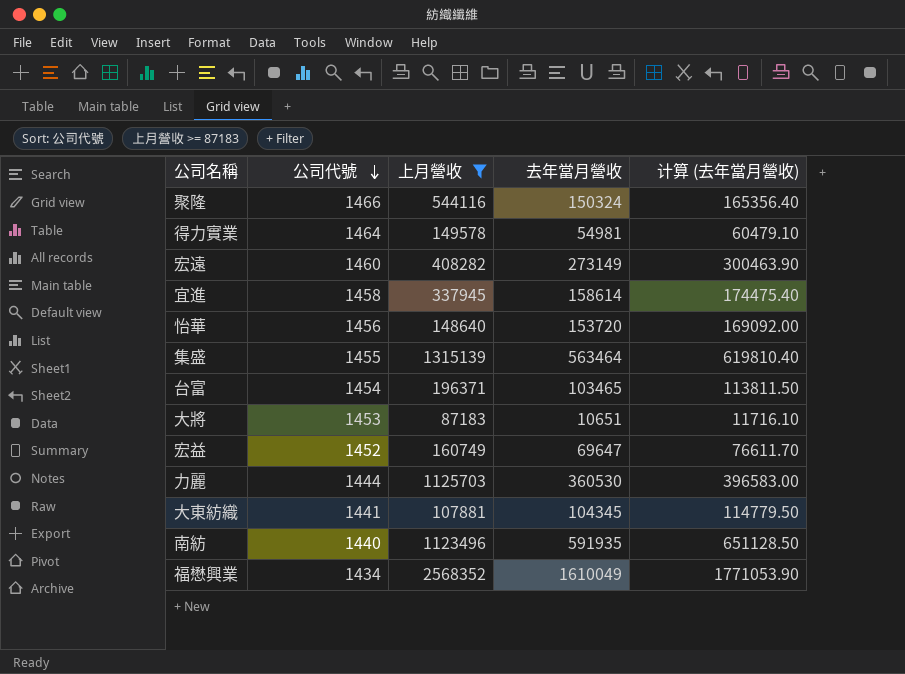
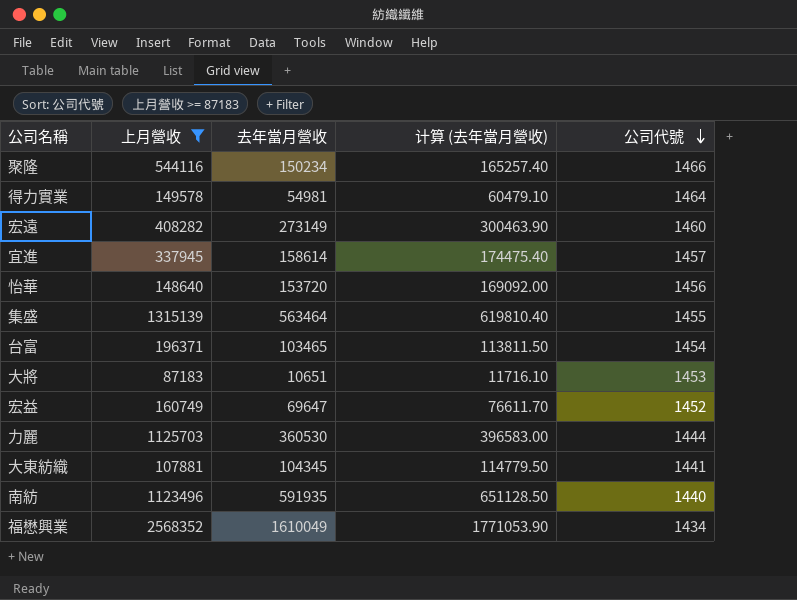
column 公司代號 | position: 2 -> 5
聚隆 | 去年當月營收: 150324 -> 150234
聚隆 | 计算 (去年當月營收): 165356.40 -> 165257.40
宜進 | 公司代號: 1458 -> 1457

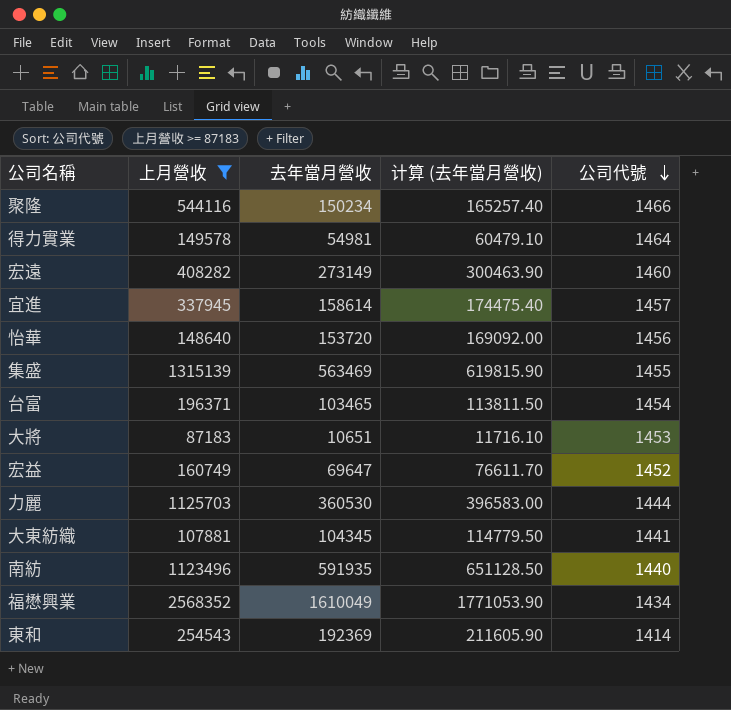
集盛 | 去年當月營收: 563464 -> 563469
集盛 | 计算 (去年當月營收): 619810.40 -> 619815.90
row 東和: none -> 254543 | 192369 | 211605.90 | 1414

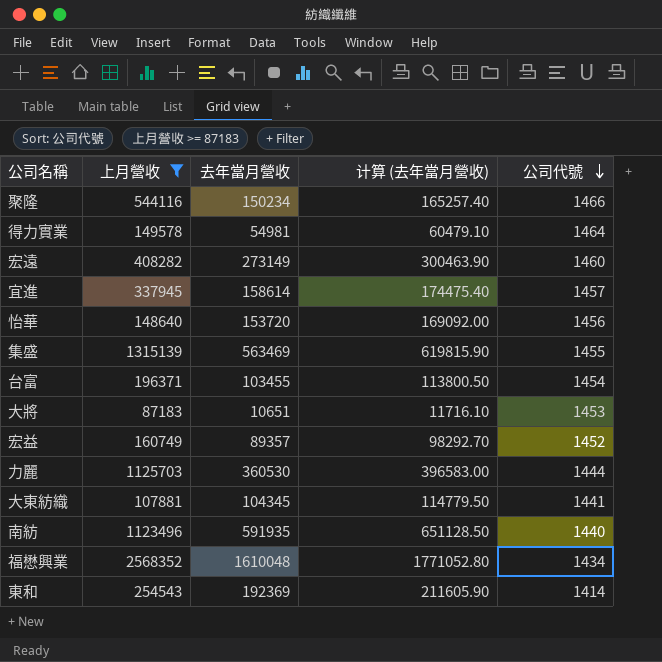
台富 | 去年當月營收: 103465 -> 103455
台富 | 计算 (去年當月營收): 113811.50 -> 113800.50
宏益 | 去年當月營收: 69647 -> 89357
宏益 | 计算 (去年當月營收): 76611.70 -> 98292.70
福懋興業 | 去年當月營收: 1610049 -> 1610048
福懋興業 | 计算 (去年當月營收): 1771053.90 -> 1771052.80

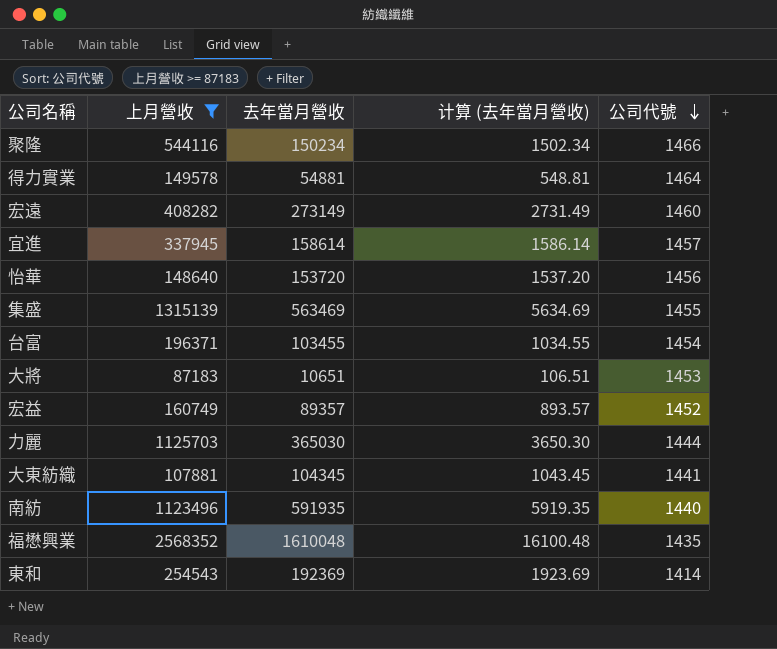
column 计算 (去年當月營收) | formula: [去年當月營收] * 1.1 -> [去年當月營收] * 0.01
得力實業 | 去年當月營收: 54981 -> 54881
力麗 | 去年當月營收: 360530 -> 365030
福懋興業 | 公司代號: 1434 -> 1435

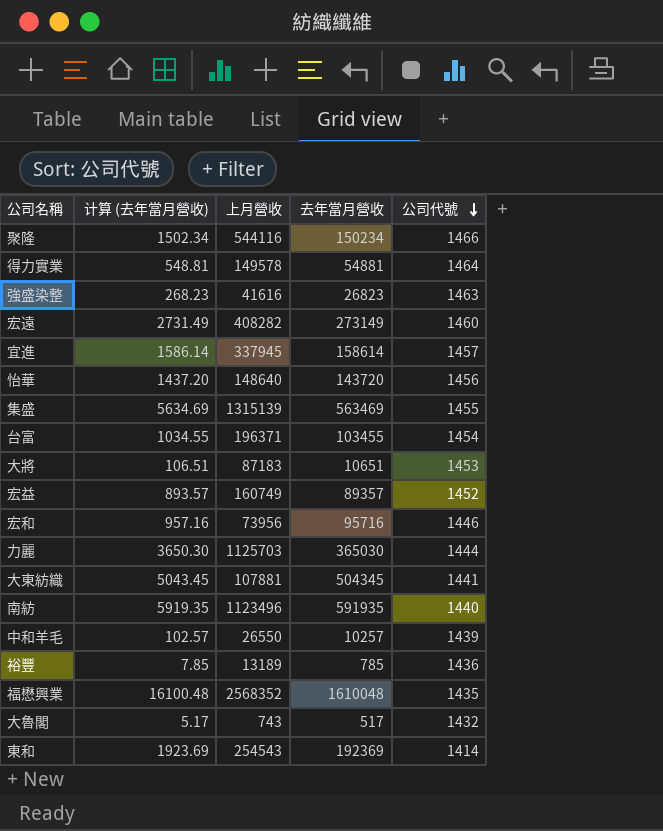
filter: 上月營收 >= 87183 -> none
column 计算 (去年當月營收) | position: 4 -> 2
怡華 | 计算 (去年當月營收): 1537.20 -> 1437.20
怡華 | 去年當月營收: 153720 -> 143720
大東紡織 | 计算 (去年當月營收): 1043.45 -> 5043.45
大東紡織 | 去年當月營收: 104345 -> 504345

